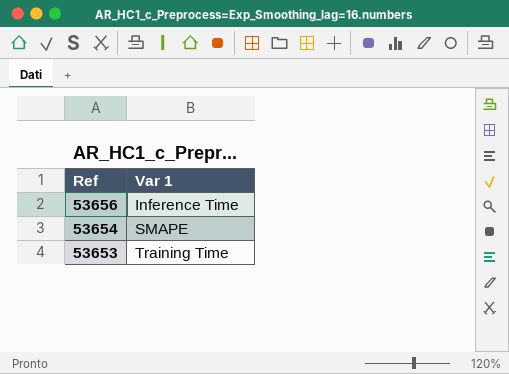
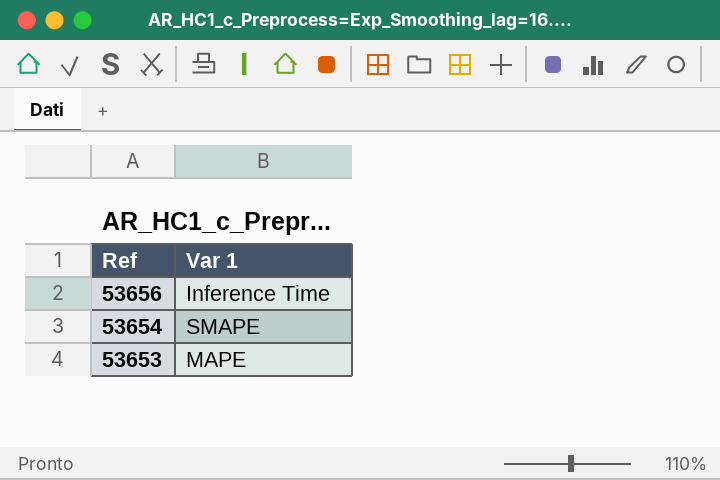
53653 | Var 1: Training Time -> MAPE

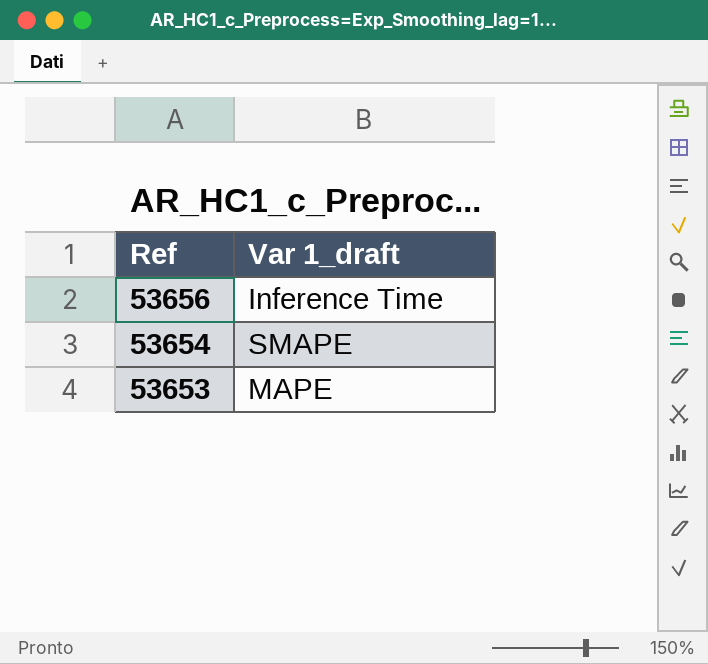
column name: Var 1 -> Var 1_draft

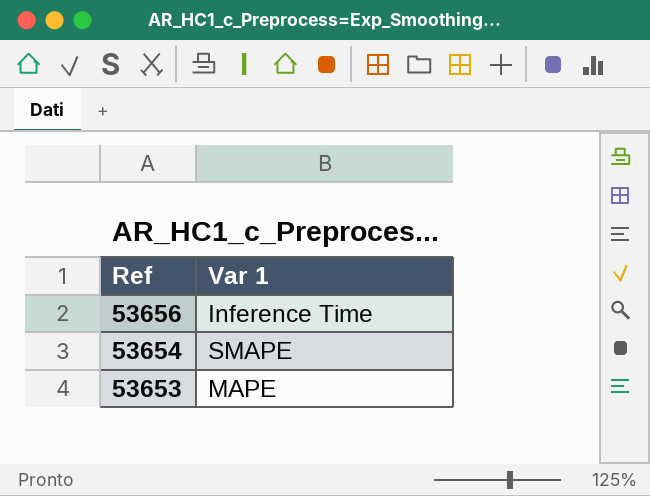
column name: Var 1_draft -> Var 1

